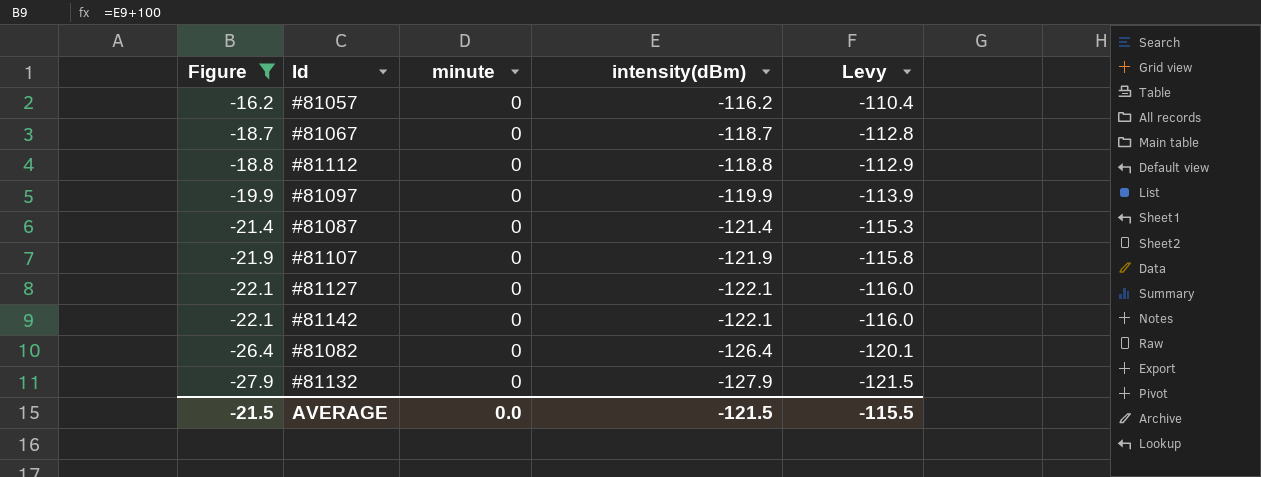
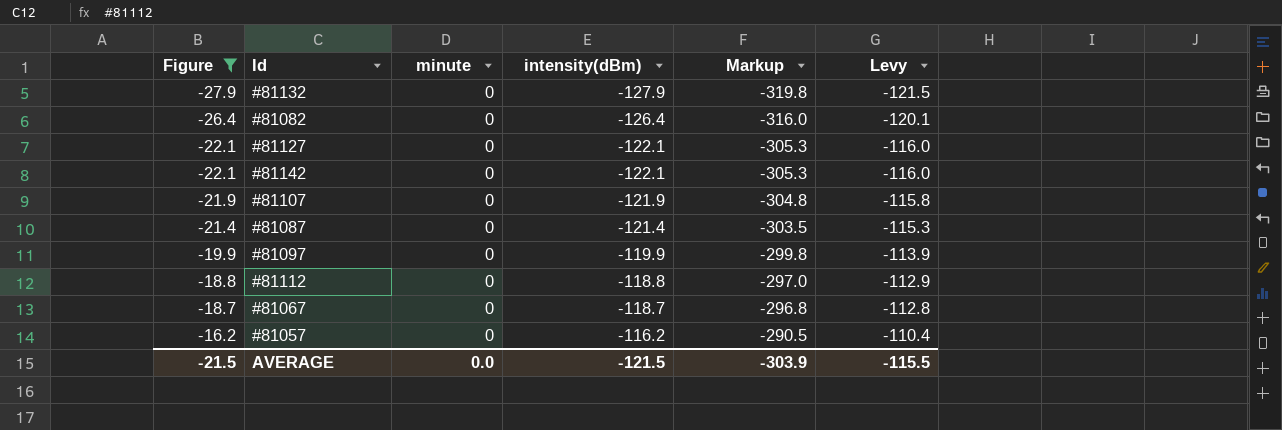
row order: Figure descending -> Figure ascending
column Markup | formula: none -> [intensity(dBm)] * 2.5

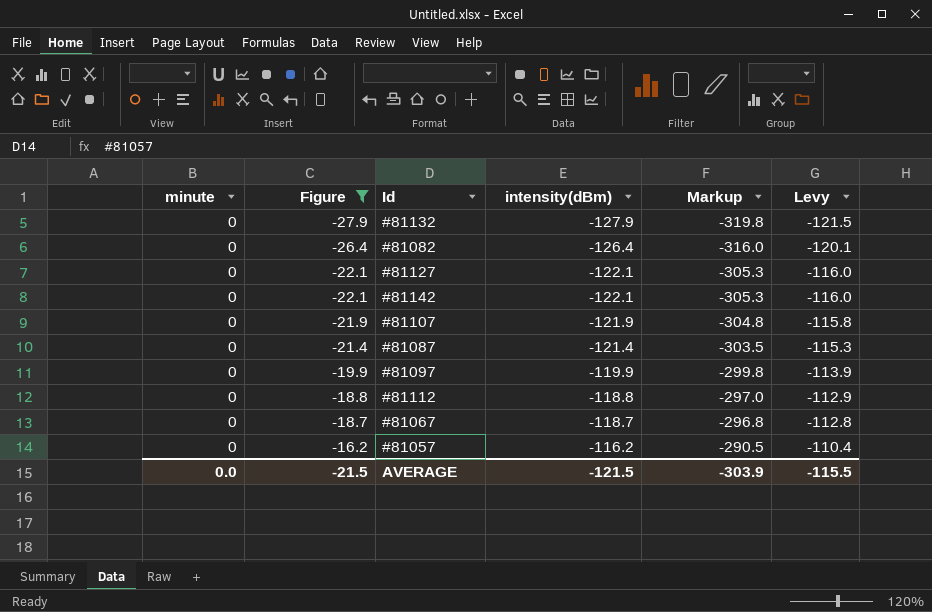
column minute | position: 3 -> 1

